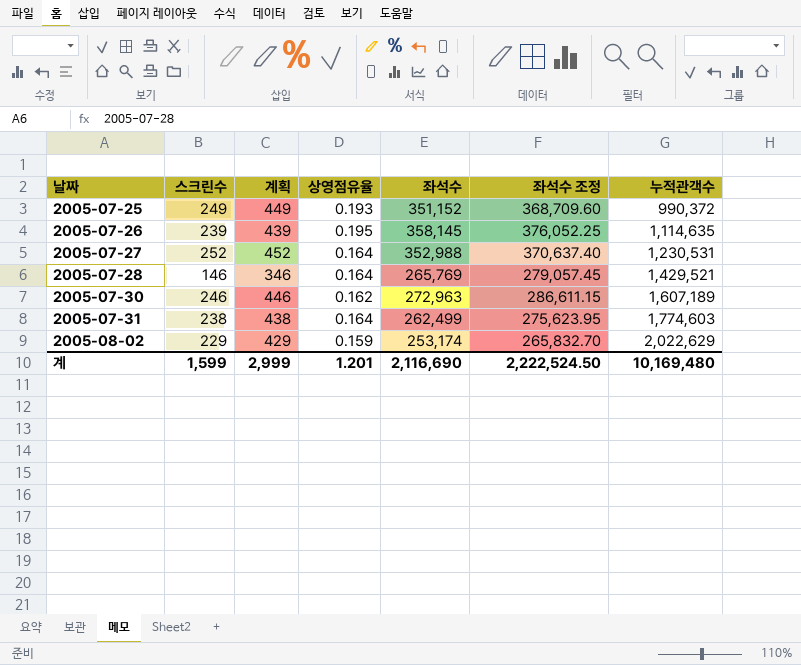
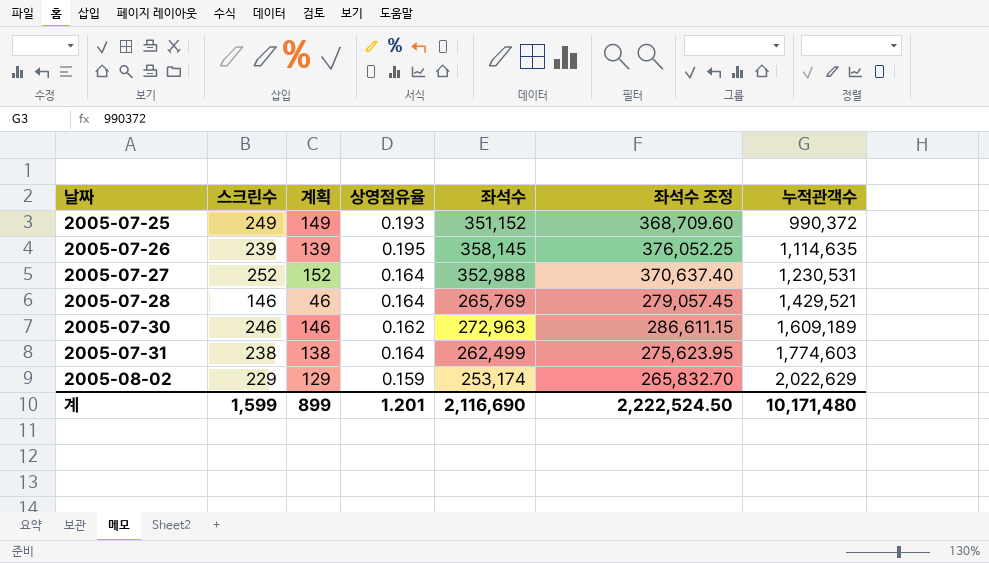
column 계획 | formula: [스크린수] + 200 -> [스크린수] - 100
2005-07-30 | 누적관객수: 1,607,189 -> 1,609,189
계 | 계획: 2,999 -> 899
계 | 누적관객수: 10,169,480 -> 10,171,480

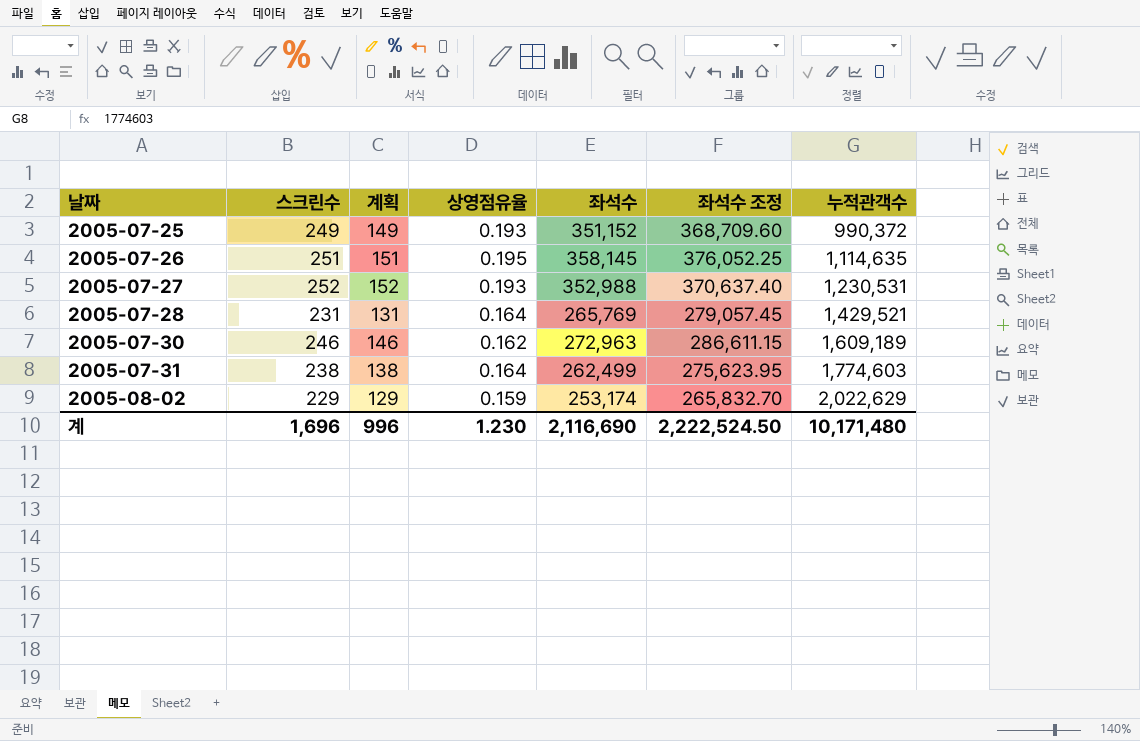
2005-07-26 | 스크린수: 239 -> 251
2005-07-26 | 계획: 139 -> 151
2005-07-27 | 상영점유율: 0.164 -> 0.193
2005-07-28 | 스크린수: 146 -> 231
2005-07-28 | 계획: 46 -> 131
계 | 스크린수: 1,599 -> 1,696
계 | 계획: 899 -> 996
계 | 상영점유율: 1.201 -> 1.230

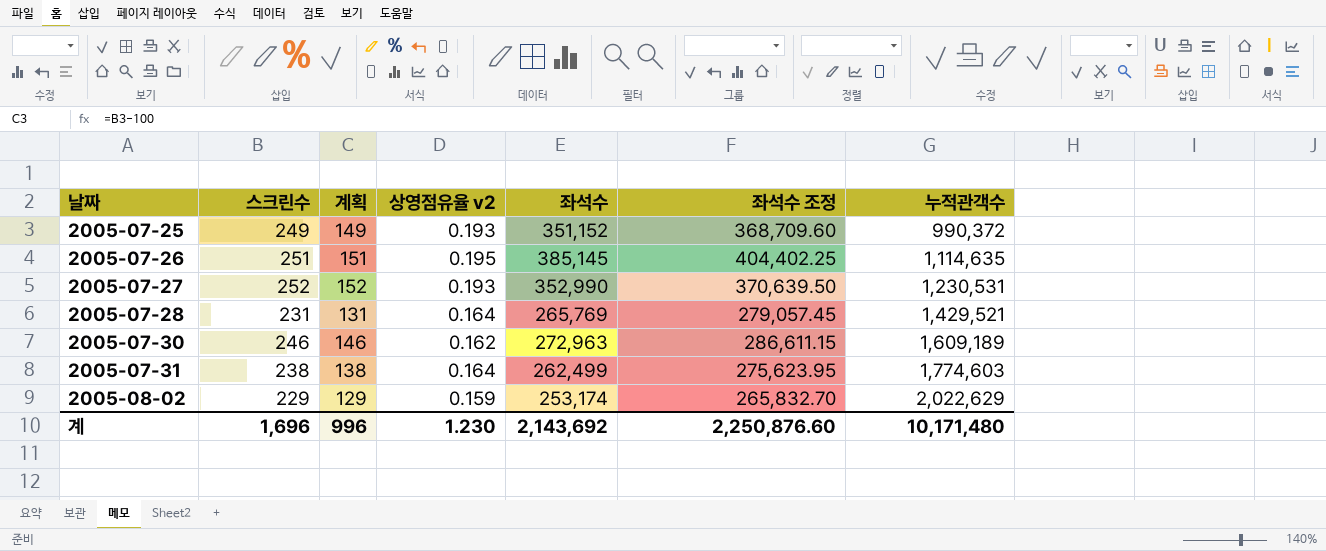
column name: 상영점유율 -> 상영점유율 v2
2005-07-26 | 좌석수: 358,145 -> 385,145
2005-07-26 | 좌석수 조정: 376,052.25 -> 404,402.25
2005-07-27 | 좌석수: 352,988 -> 352,990
2005-07-27 | 좌석수 조정: 370,637.40 -> 370,639.50
계 | 좌석수: 2,116,690 -> 2,143,692
계 | 좌석수 조정: 2,222,524.50 -> 2,250,876.60

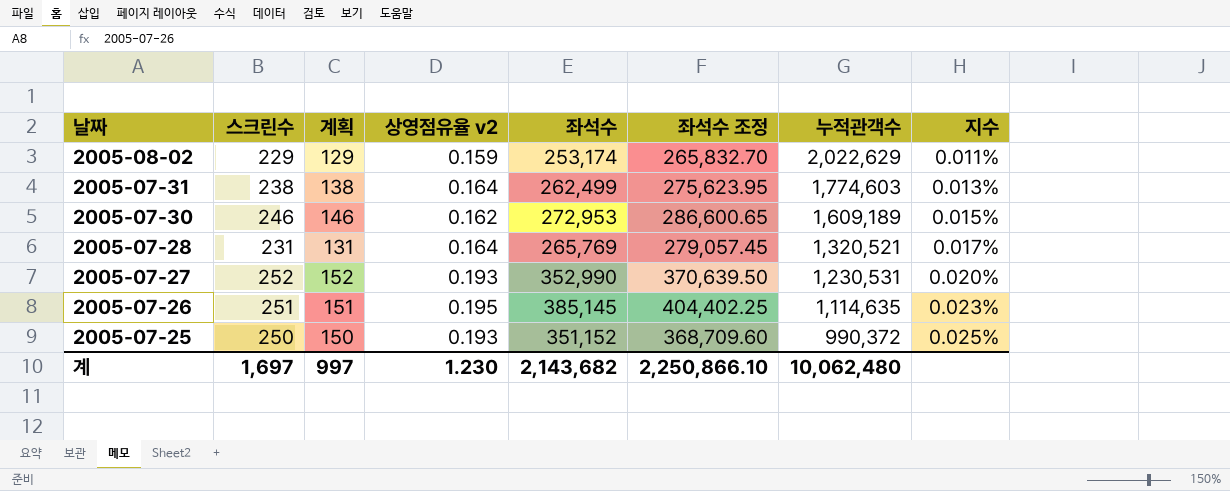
row order: 날짜 ascending -> 날짜 descending
column 지수 | formula: none -> [스크린수] / [누적관객수]
2005-07-30 | 좌석수: 272,963 -> 272,953
2005-07-30 | 좌석수 조정: 286,611.15 -> 286,600.65
2005-07-28 | 누적관객수: 1,429,521 -> 1,320,521
2005-07-25 | 스크린수: 249 -> 250
2005-07-25 | 계획: 149 -> 150
계 | 스크린수: 1,696 -> 1,697
계 | 계획: 996 -> 997
계 | 좌석수: 2,143,692 -> 2,143,682
계 | 좌석수 조정: 2,250,876.60 -> 2,250,866.10
계 | 누적관객수: 10,171,480 -> 10,062,480

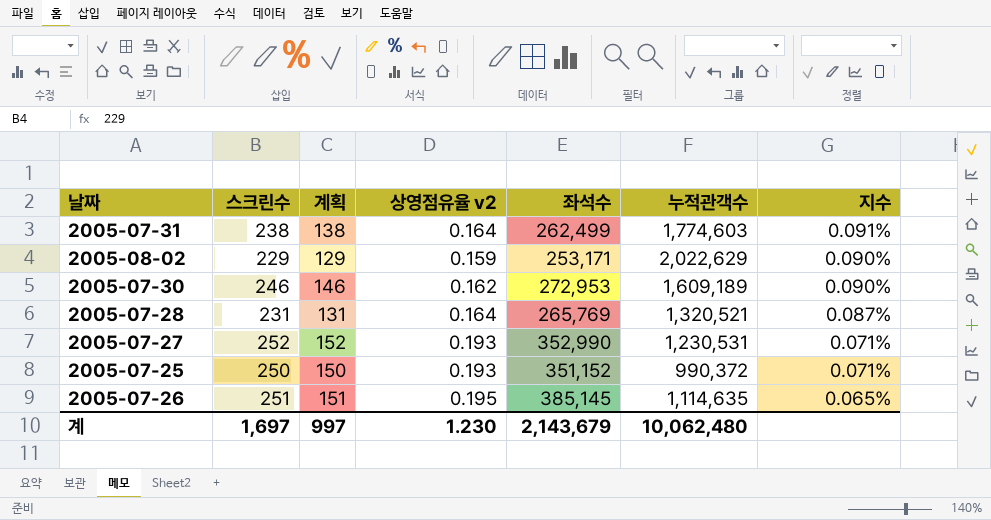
row order: 날짜 descending -> 지수 descending
column 좌석수 조정 | formula: [좌석수] * 1.05 -> none
column 지수 | formula: [스크린수] / [누적관객수] -> [스크린수] / [좌석수]
2005-08-02 | 좌석수: 253,174 -> 253,171
계 | 좌석수: 2,143,682 -> 2,143,679

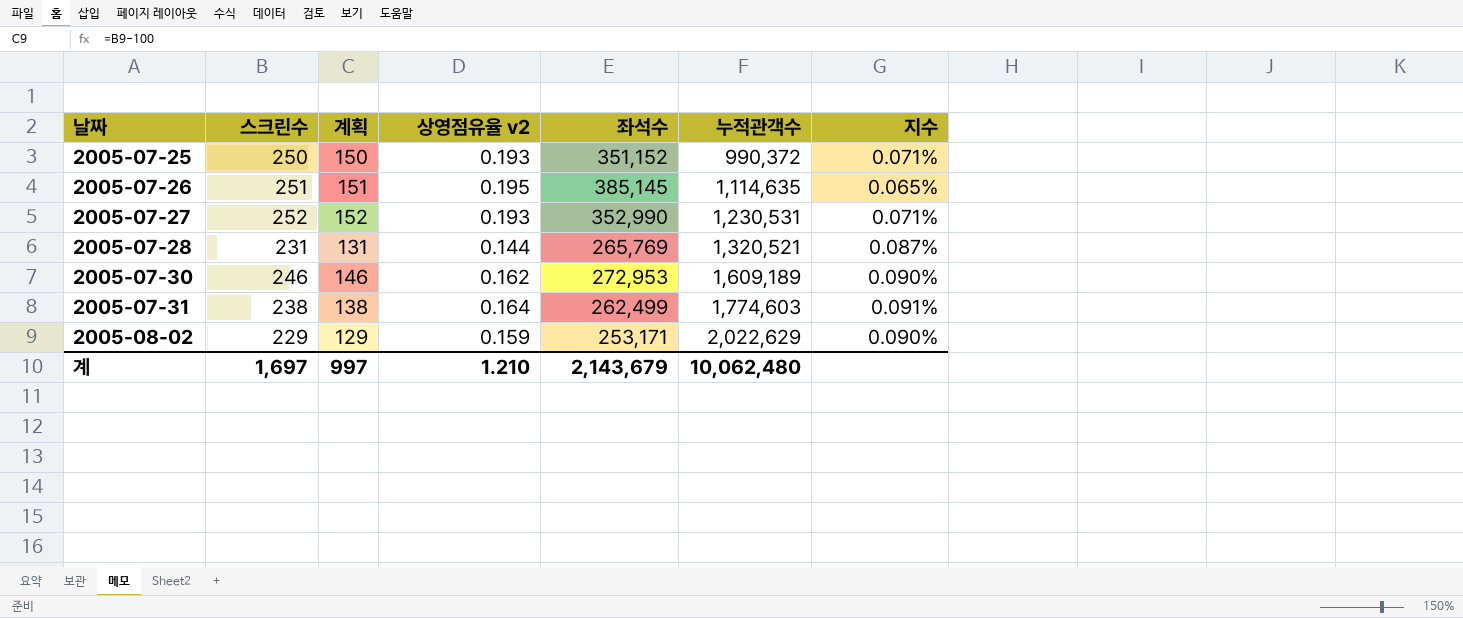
row order: 지수 descending -> 날짜 ascending
2005-07-28 | 상영점유율 v2: 0.164 -> 0.144
계 | 상영점유율 v2: 1.230 -> 1.210

